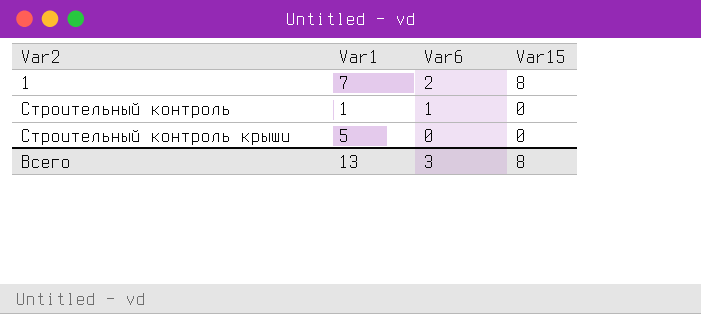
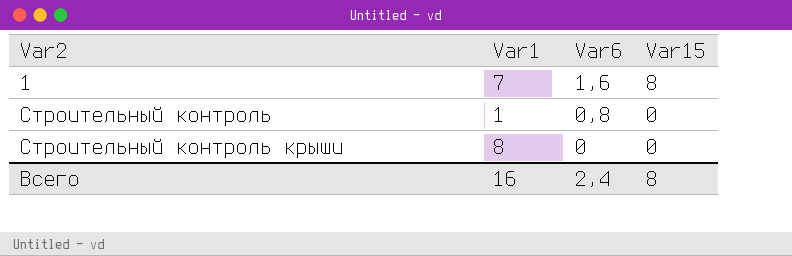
1 | Var6: 2 -> 1,6
Строительный контроль | Var6: 1 -> 0,8
Строительный контроль крыши | Var1: 5 -> 8
Всего | Var1: 13 -> 16
Всего | Var6: 3 -> 2,4

